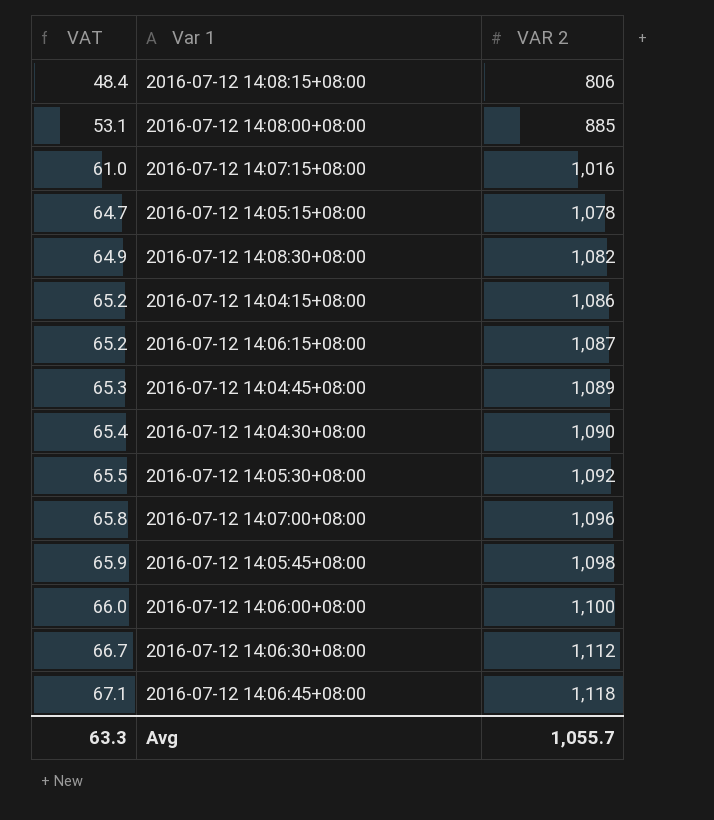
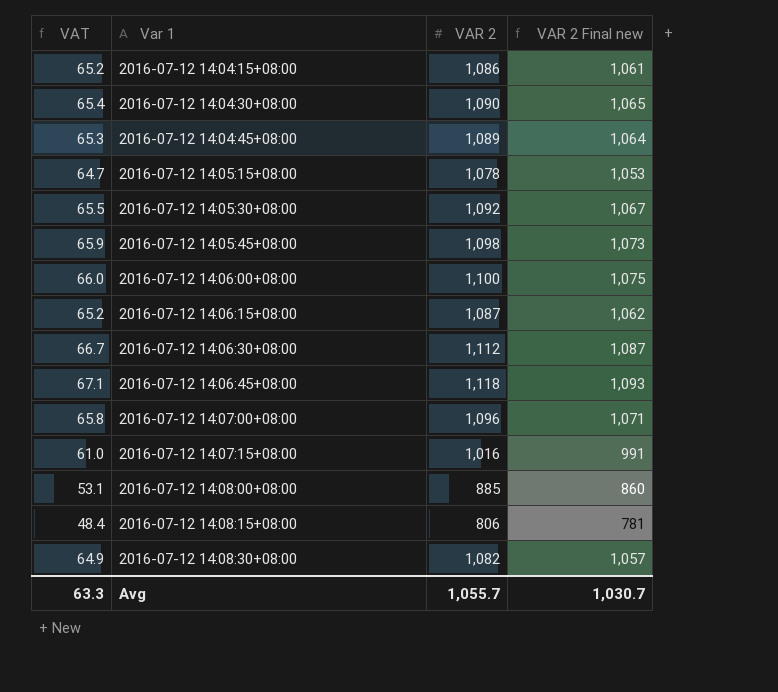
row order: VAT ascending -> Var 1 ascending
column VAR 2 Final new | formula: none -> [VAR 2] - 25

